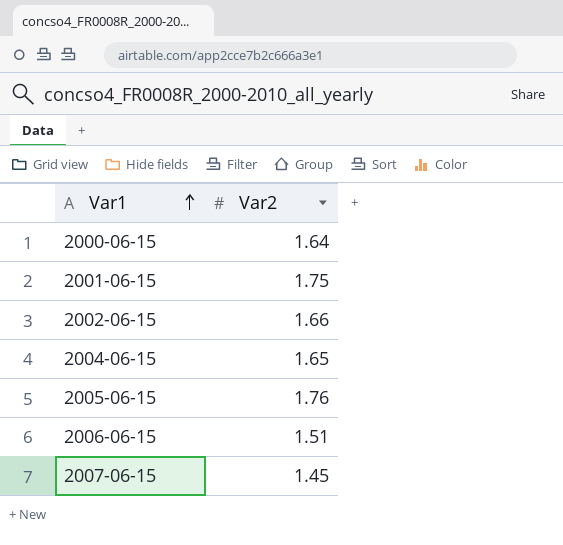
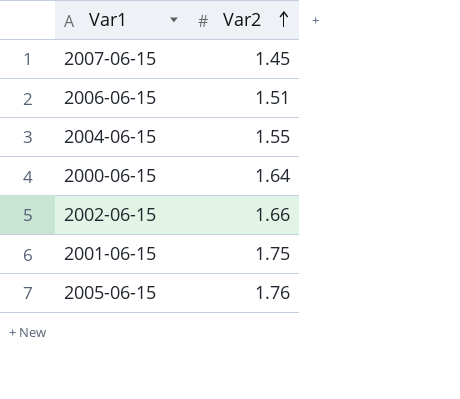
row order: Var1 ascending -> Var2 ascending
2004-06-15 | Var2: 1.65 -> 1.55

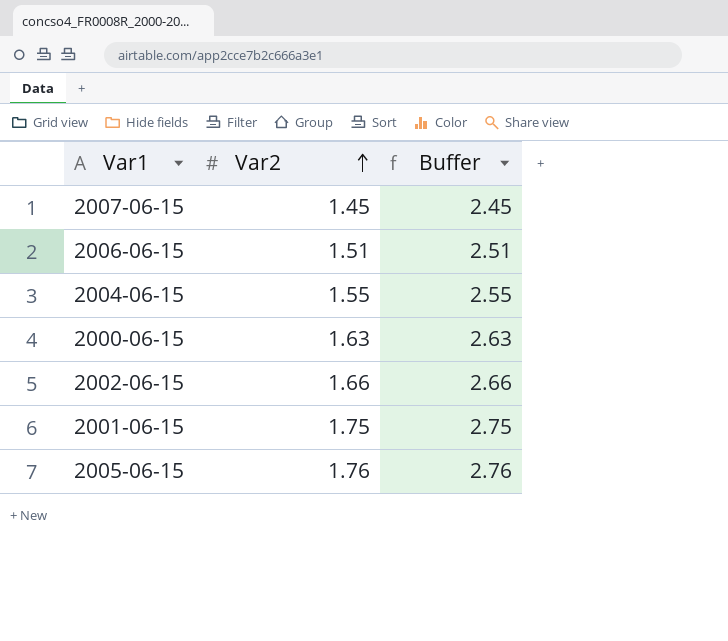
column Buffer | formula: none -> [Var2] + 1
2000-06-15 | Var2: 1.64 -> 1.63

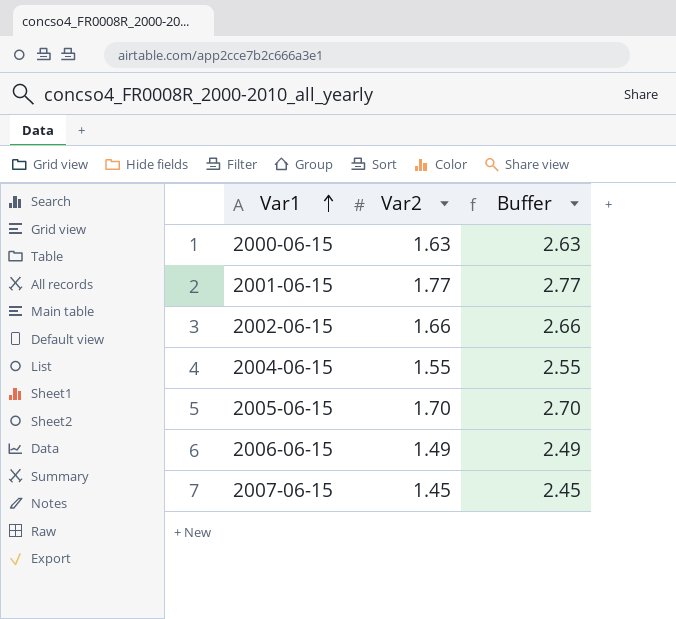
row order: Var2 ascending -> Var1 ascending
2001-06-15 | Var2: 1.75 -> 1.77
2001-06-15 | Buffer: 2.75 -> 2.77
2005-06-15 | Var2: 1.76 -> 1.70
2005-06-15 | Buffer: 2.76 -> 2.70
2006-06-15 | Var2: 1.51 -> 1.49
2006-06-15 | Buffer: 2.51 -> 2.49

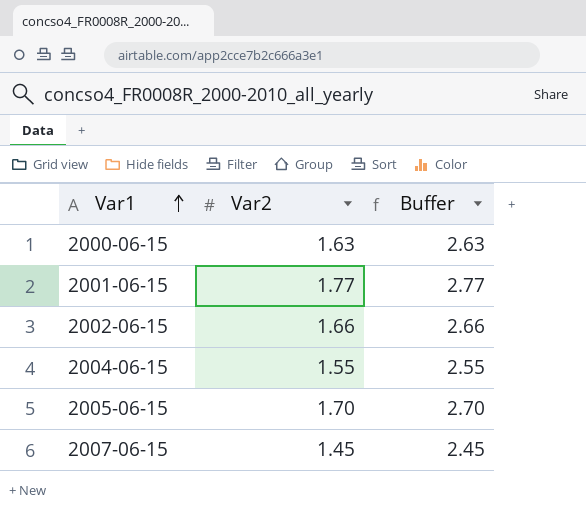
row 2006-06-15: 1.49 | 2.49 -> none

